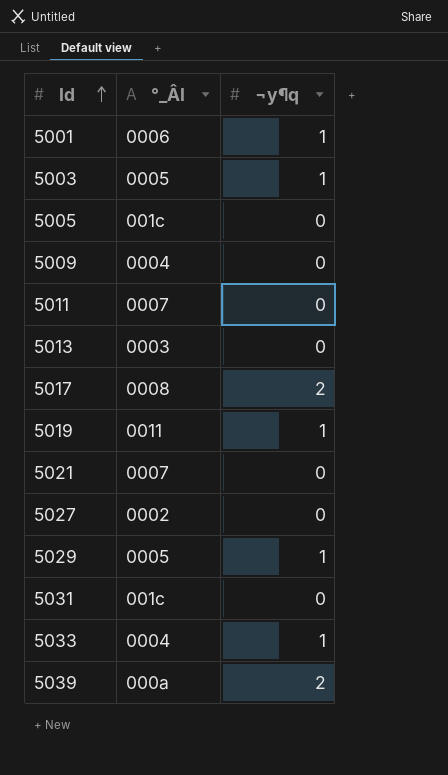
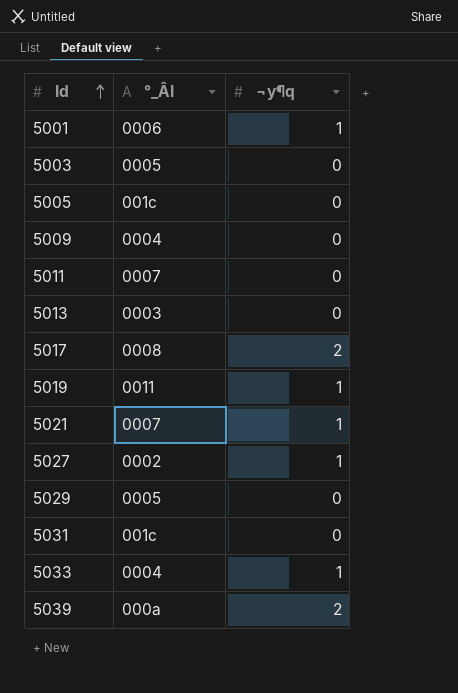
5003 | ¬y¶q: 1 -> 0
5021 | ¬y¶q: 0 -> 1
5027 | ¬y¶q: 0 -> 1
5029 | ¬y¶q: 1 -> 0

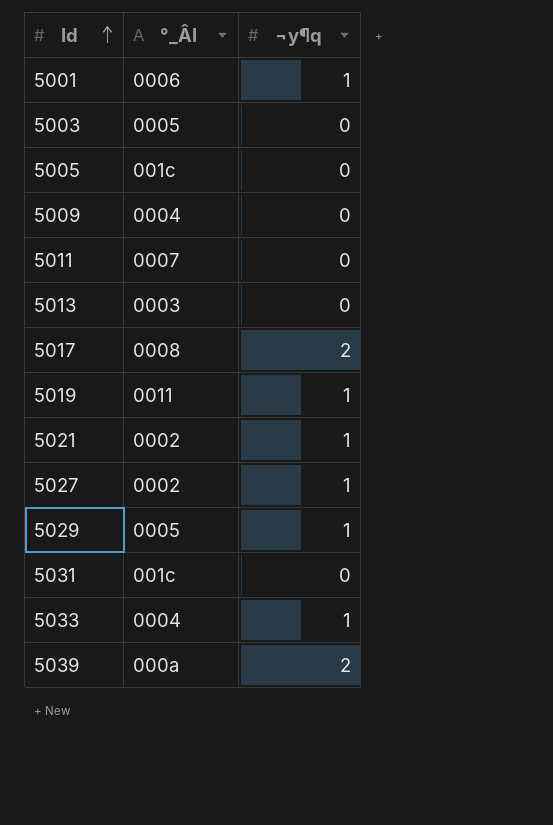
5021 | °_ÂI: 0007 -> 0002
5029 | ¬y¶q: 0 -> 1

